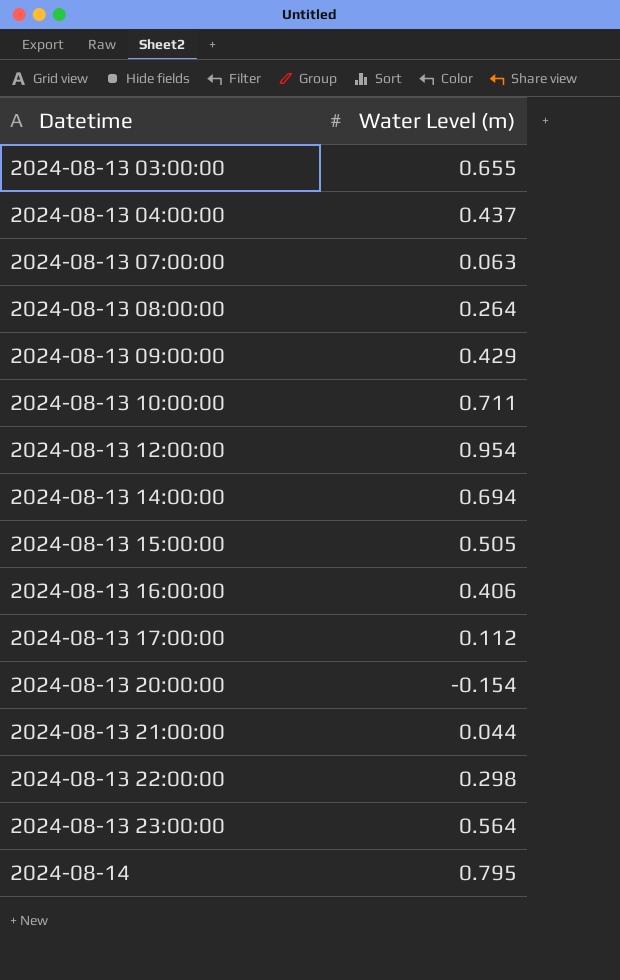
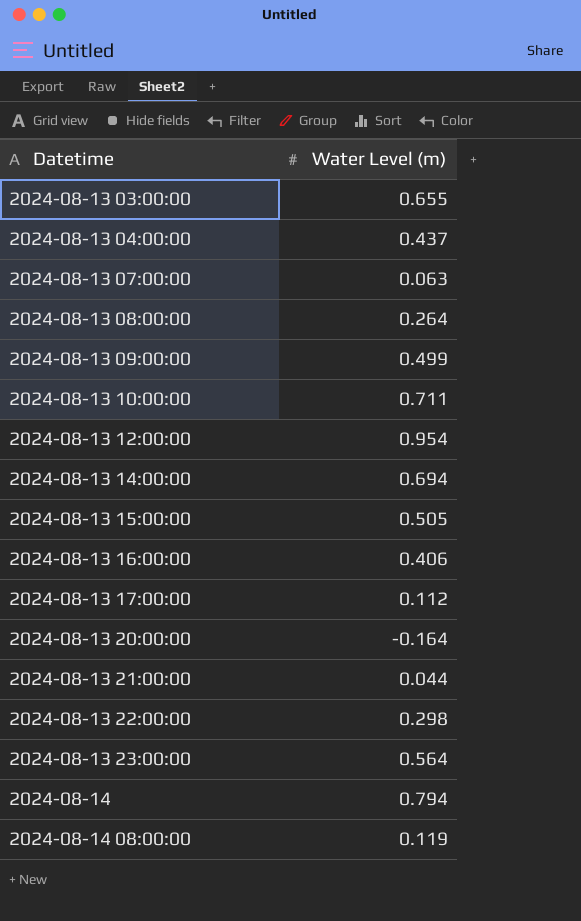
2024-08-13 09:00:00 | Water Level (m): 0.429 -> 0.499
2024-08-13 20:00:00 | Water Level (m): -0.154 -> -0.164
2024-08-14 | Water Level (m): 0.795 -> 0.794
row 2024-08-14 08:00:00: none -> 0.119

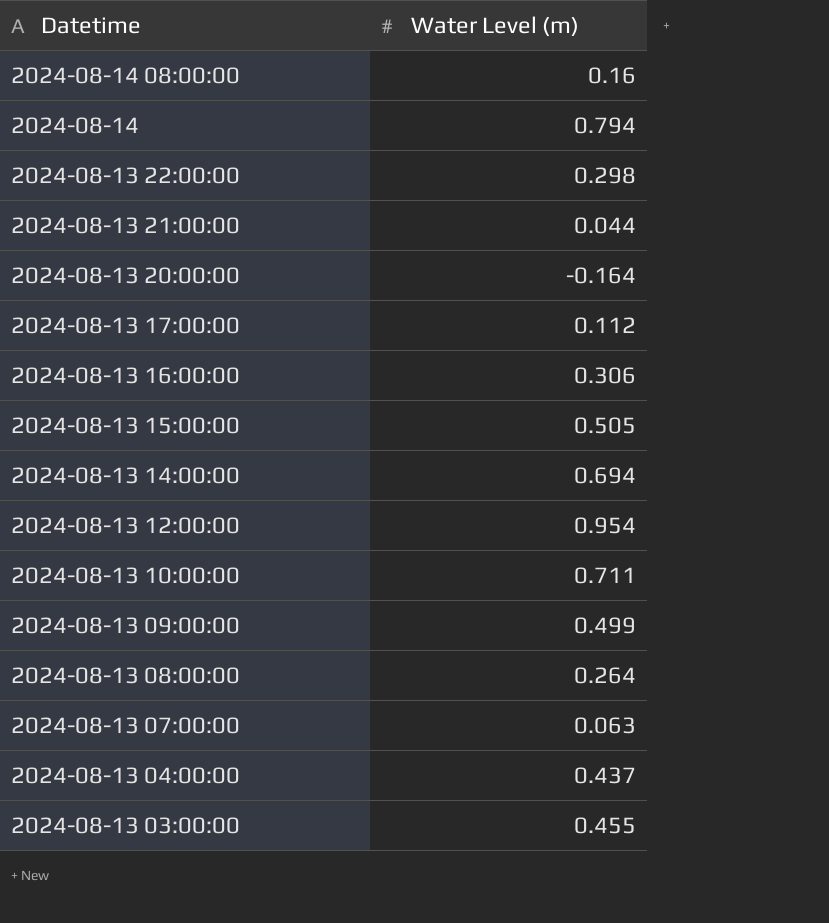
row order: Datetime ascending -> Datetime descending
row 2024-08-13 23:00:00: 0.564 -> none
2024-08-14 08:00:00 | Water Level (m): 0.119 -> 0.16
2024-08-13 16:00:00 | Water Level (m): 0.406 -> 0.306
2024-08-13 03:00:00 | Water Level (m): 0.655 -> 0.455

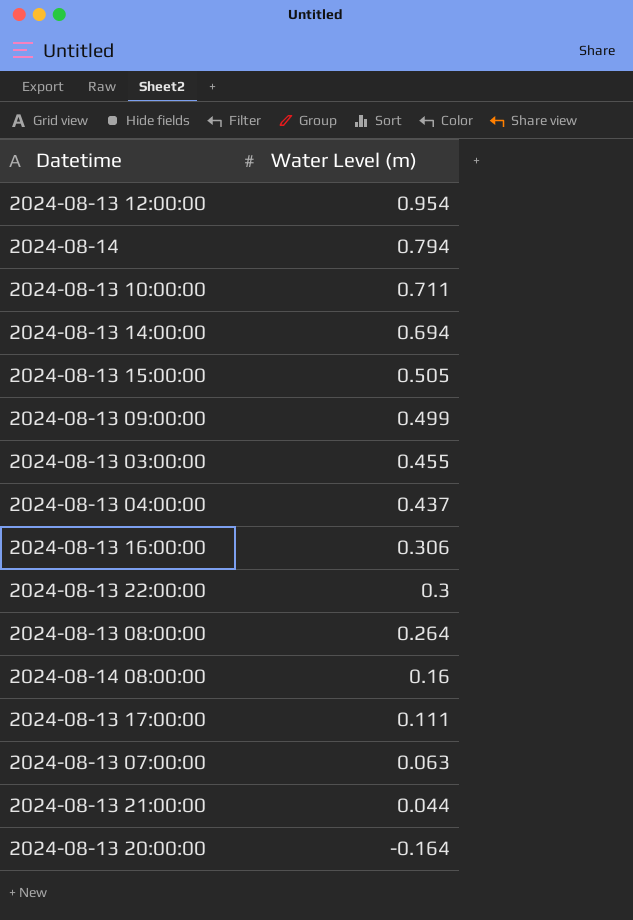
row order: Datetime descending -> Water Level (m) descending
2024-08-13 22:00:00 | Water Level (m): 0.298 -> 0.3
2024-08-13 17:00:00 | Water Level (m): 0.112 -> 0.111

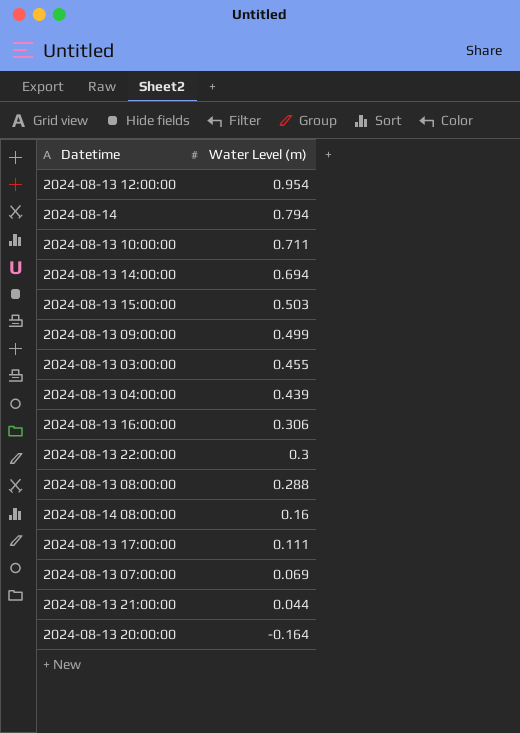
2024-08-13 15:00:00 | Water Level (m): 0.505 -> 0.503
2024-08-13 04:00:00 | Water Level (m): 0.437 -> 0.439
2024-08-13 08:00:00 | Water Level (m): 0.264 -> 0.288
2024-08-13 07:00:00 | Water Level (m): 0.063 -> 0.069

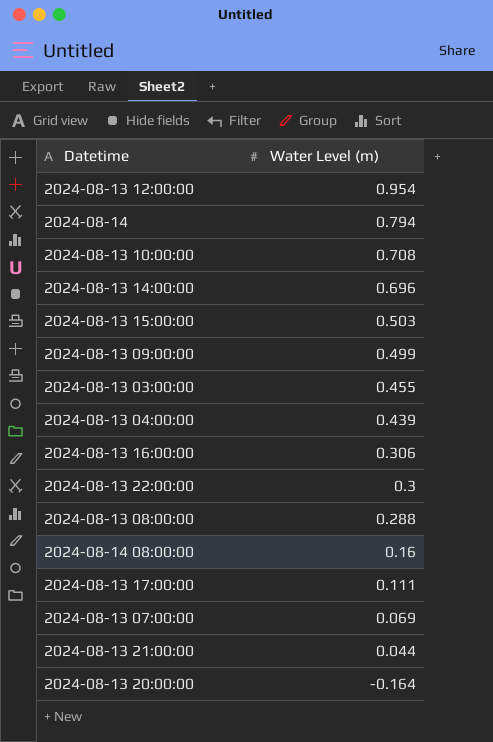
2024-08-13 10:00:00 | Water Level (m): 0.711 -> 0.708
2024-08-13 14:00:00 | Water Level (m): 0.694 -> 0.696

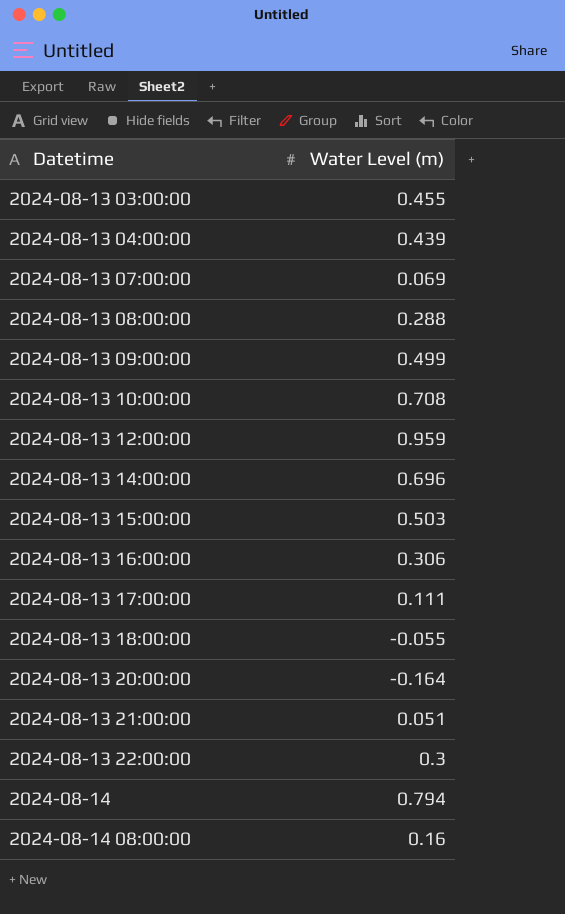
row order: Water Level (m) descending -> Datetime ascending
2024-08-13 12:00:00 | Water Level (m): 0.954 -> 0.959
row 2024-08-13 18:00:00: none -> -0.055
2024-08-13 21:00:00 | Water Level (m): 0.044 -> 0.051

